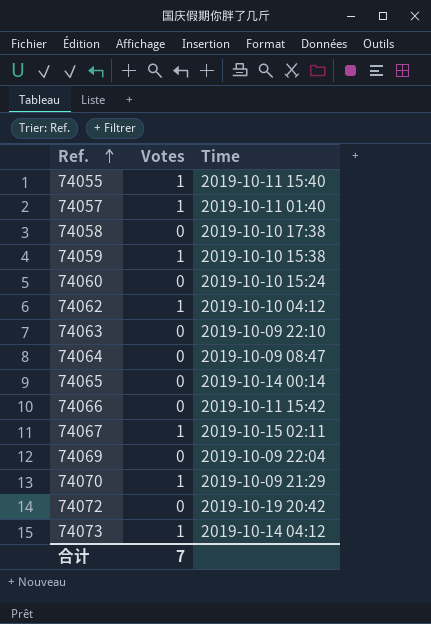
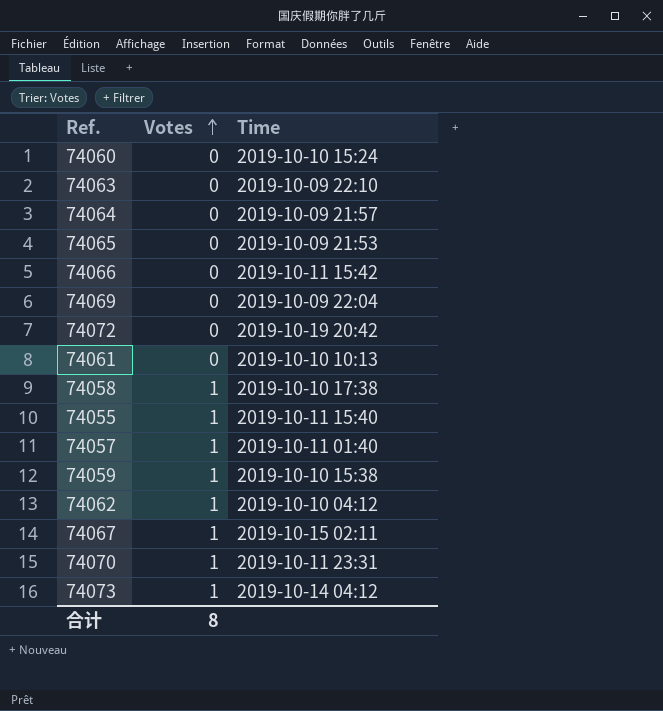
row order: Ref. ascending -> Votes ascending
74064 | Time: 2019-10-09 08:47 -> 2019-10-09 21:57
74065 | Time: 2019-10-14 00:14 -> 2019-10-09 21:53
row 74061: none -> 0 | 2019-10-10 10:13
74058 | Votes: 0 -> 1
74070 | Time: 2019-10-09 21:29 -> 2019-10-11 23:31
合计 | Votes: 7 -> 8

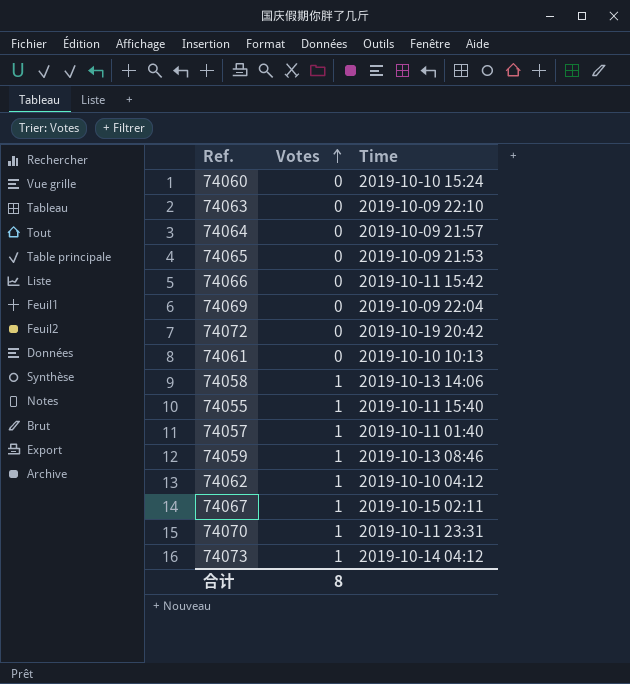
74058 | Time: 2019-10-10 17:38 -> 2019-10-13 14:06
74059 | Time: 2019-10-10 15:38 -> 2019-10-13 08:46

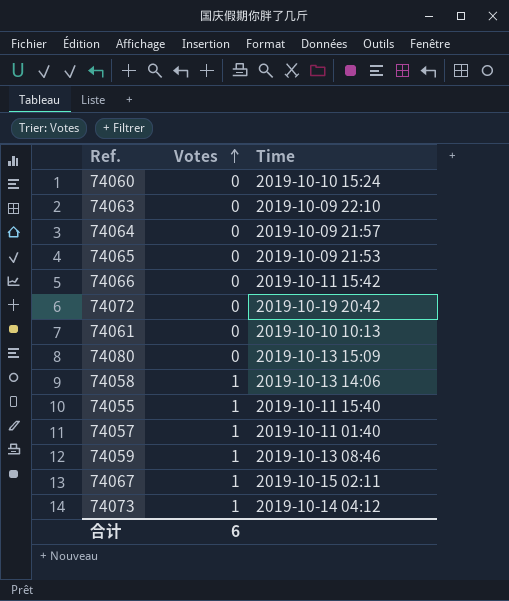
row 74069: 0 | 2019-10-09 22:04 -> none
row 74062: 1 | 2019-10-10 04:12 -> none
row 74070: 1 | 2019-10-11 23:31 -> none
row 74080: none -> 0 | 2019-10-13 15:09
合计 | Votes: 8 -> 6

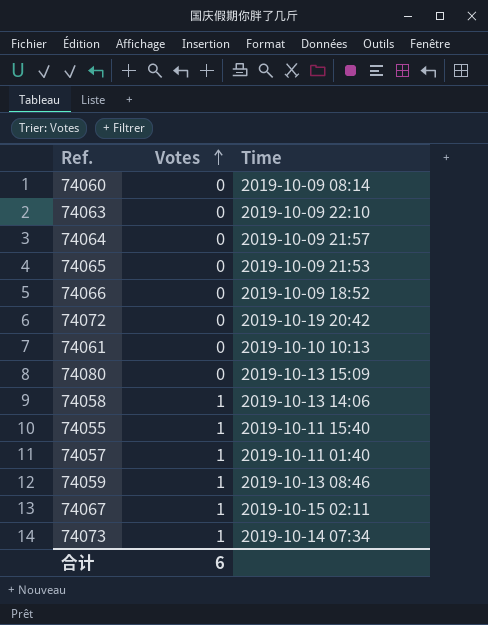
74060 | Time: 2019-10-10 15:24 -> 2019-10-09 08:14
74066 | Time: 2019-10-11 15:42 -> 2019-10-09 18:52
74073 | Time: 2019-10-14 04:12 -> 2019-10-14 07:34

